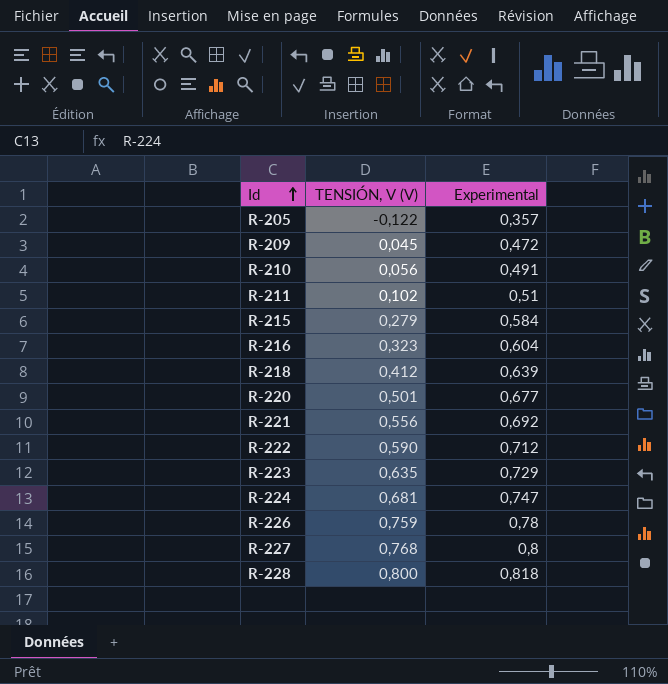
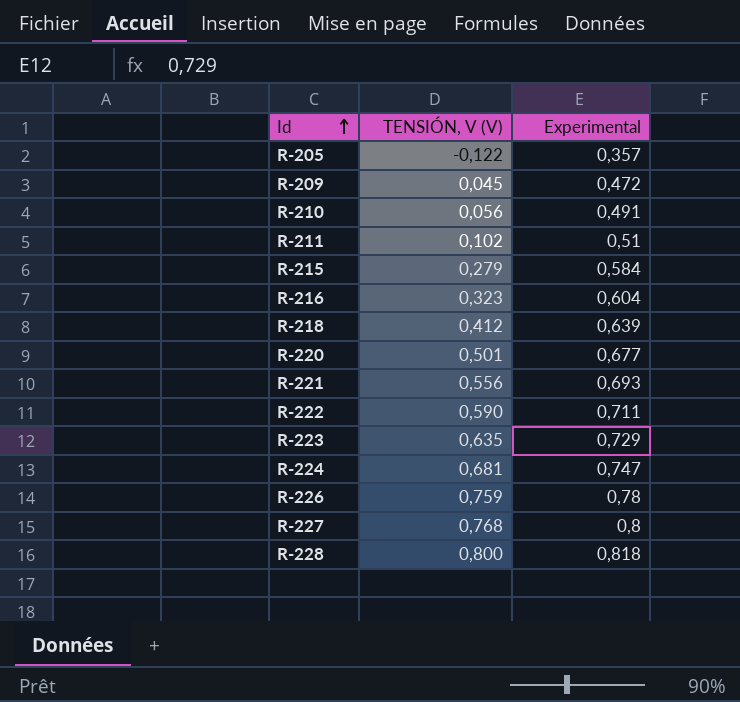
R-221 | Experimental: 0,692 -> 0,693
R-222 | Experimental: 0,712 -> 0,711

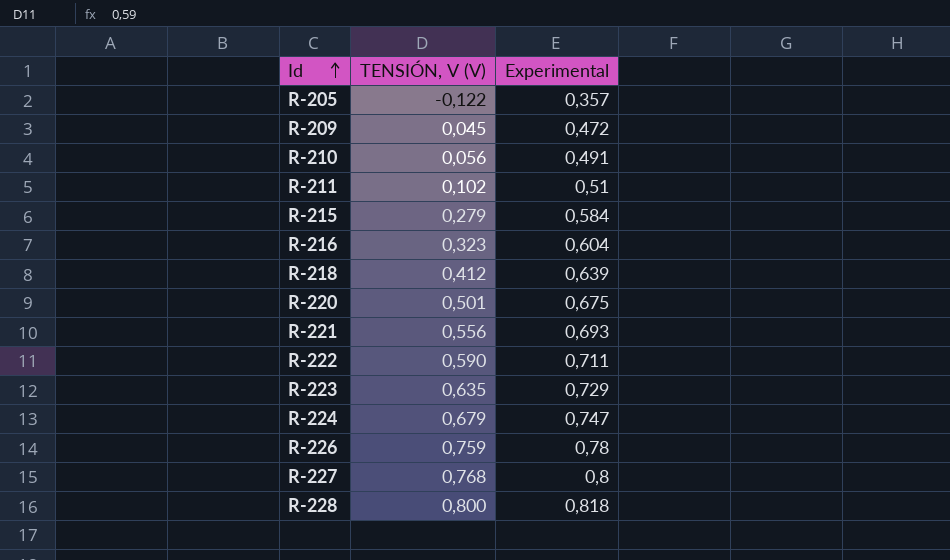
R-220 | Experimental: 0,677 -> 0,675
R-224 | TENSIÓN, V (V): 0,681 -> 0,679

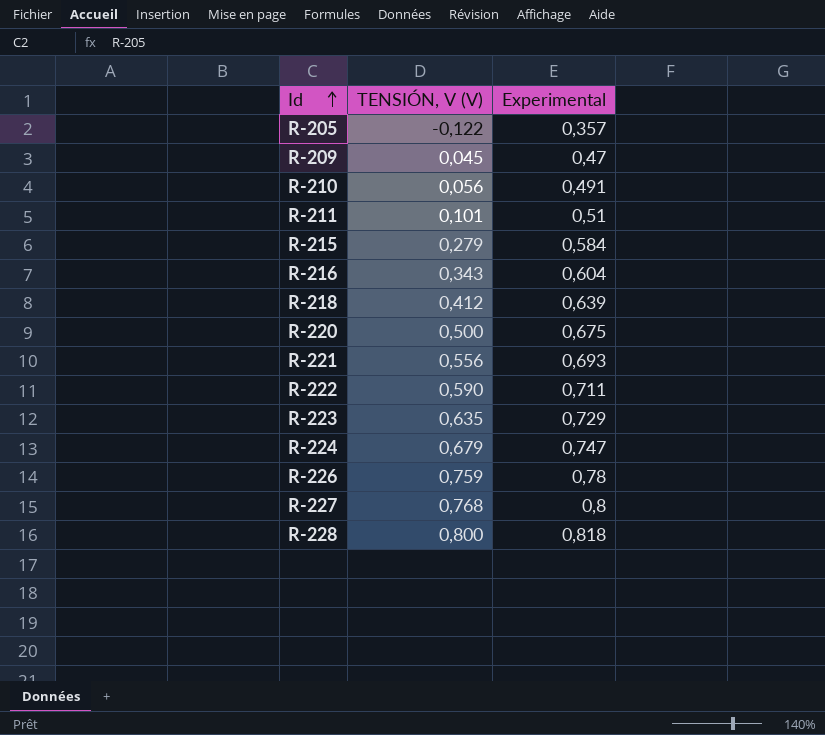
R-209 | Experimental: 0,472 -> 0,47
R-211 | TENSIÓN, V (V): 0,102 -> 0,101
R-216 | TENSIÓN, V (V): 0,323 -> 0,343
R-220 | TENSIÓN, V (V): 0,501 -> 0,500

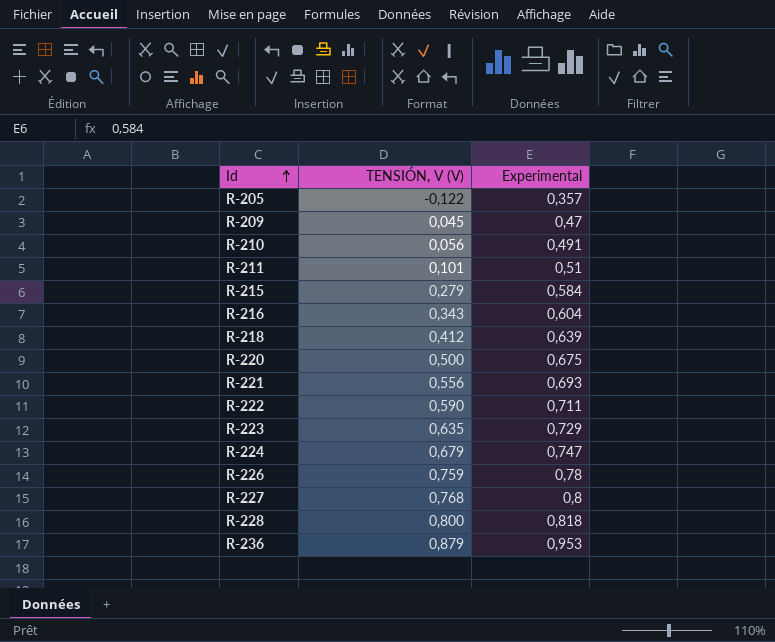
row R-236: none -> 0,879 | 0,953

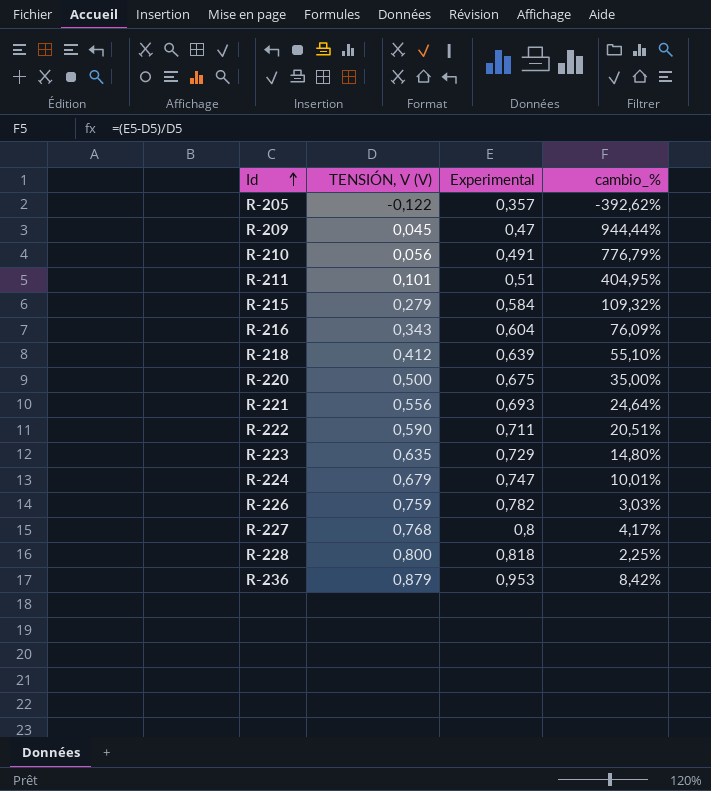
column cambio_% | formula: none -> ([Experimental] - [TENSIÓN, V (V)]) / [TENSIÓN, V (V)]
R-226 | Experimental: 0,78 -> 0,782

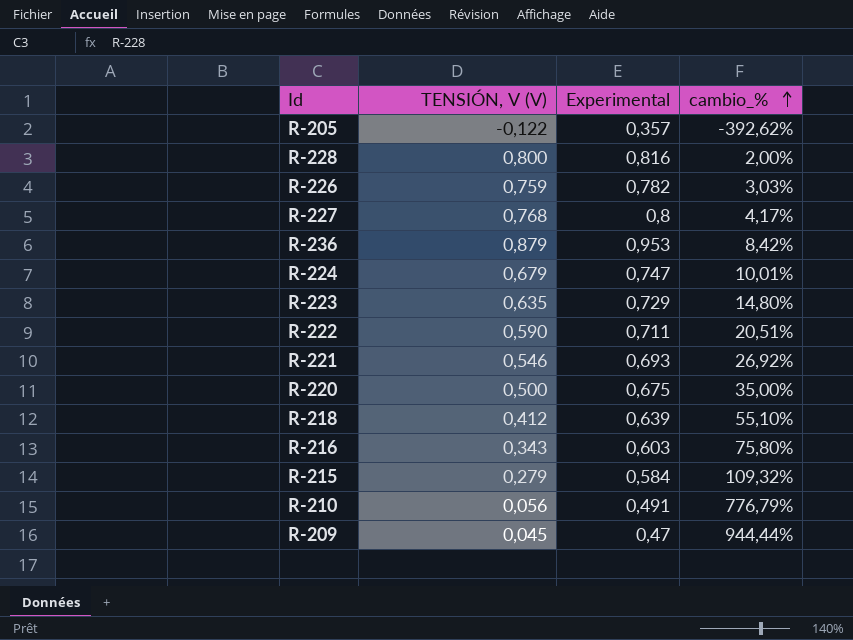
row order: Id ascending -> cambio_% ascending
row R-211: 0,101 | 0,51 | 404,95% -> none
R-228 | Experimental: 0,818 -> 0,816
R-228 | cambio_%: 2,25% -> 2,00%
R-221 | TENSIÓN, V (V): 0,556 -> 0,546
R-221 | cambio_%: 24,64% -> 26,92%
R-216 | Experimental: 0,604 -> 0,603
R-216 | cambio_%: 76,09% -> 75,80%

